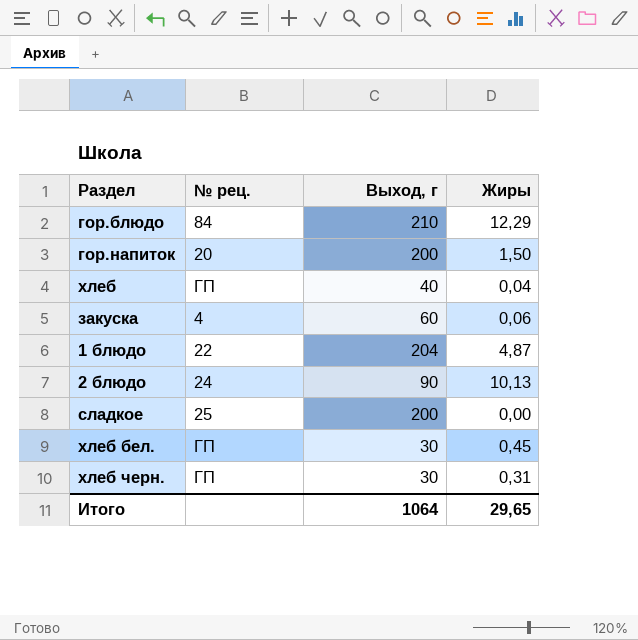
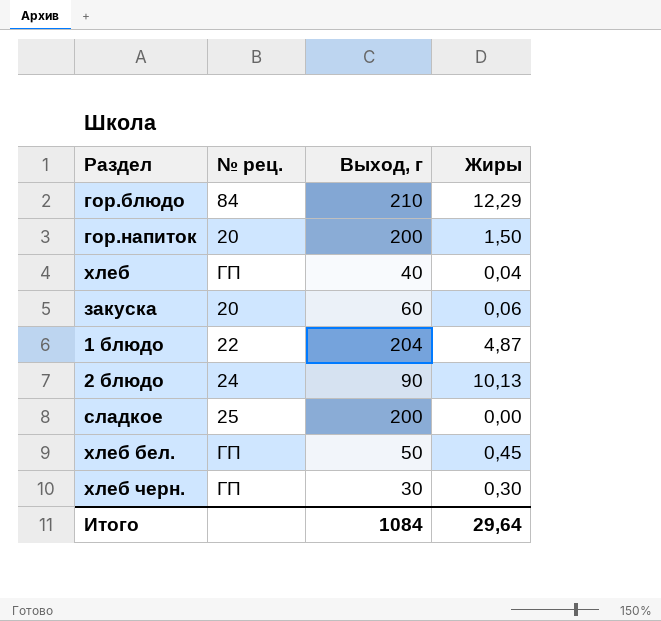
закуска | № рец.: 4 -> 20
хлеб бел. | Выход, г: 30 -> 50
хлеб черн. | Жиры: 0,31 -> 0,30
Итого | Выход, г: 1064 -> 1084
Итого | Жиры: 29,65 -> 29,64

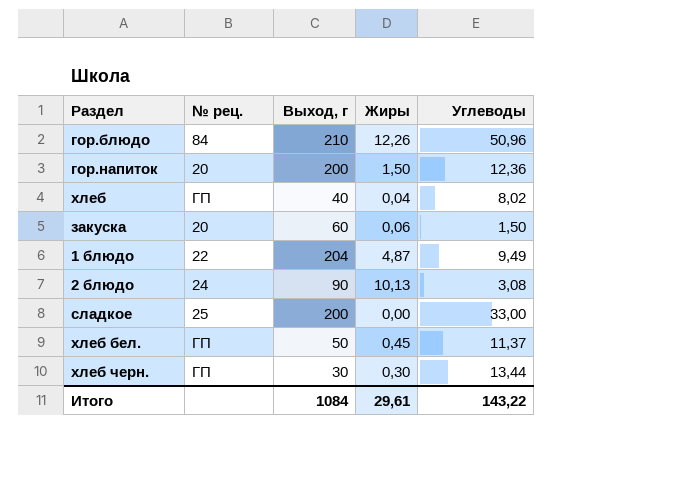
column Углеводы | position: none -> 5
гор.блюдо | Жиры: 12,29 -> 12,26
Итого | Жиры: 29,64 -> 29,61

